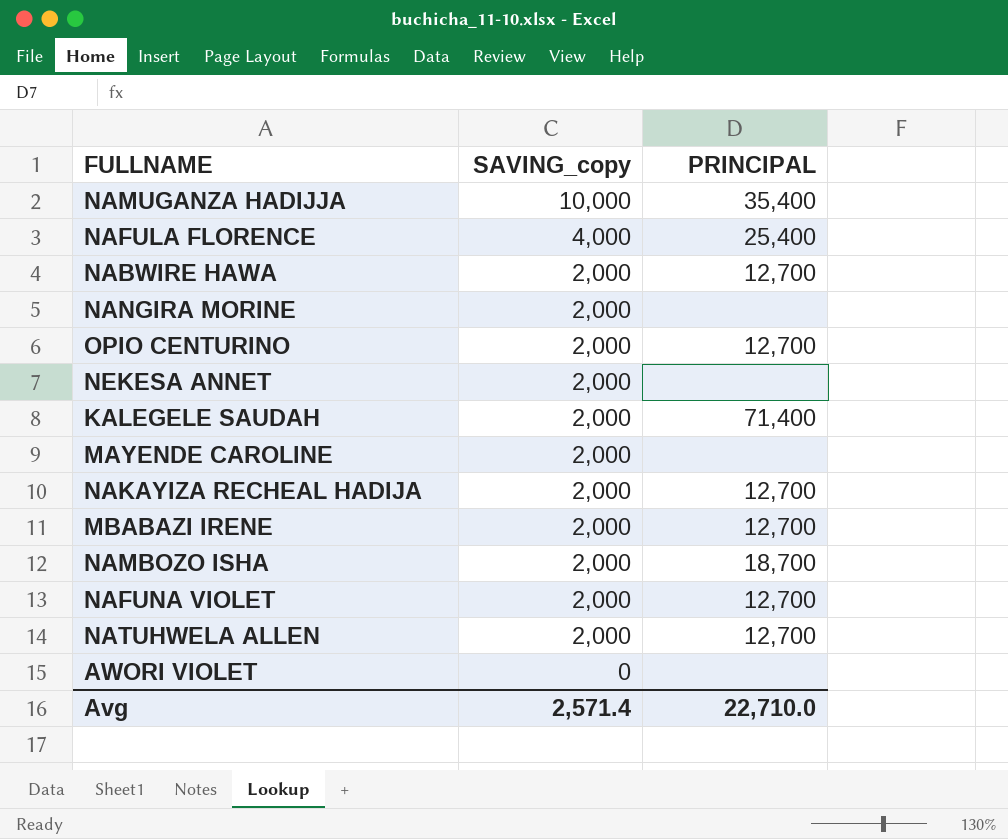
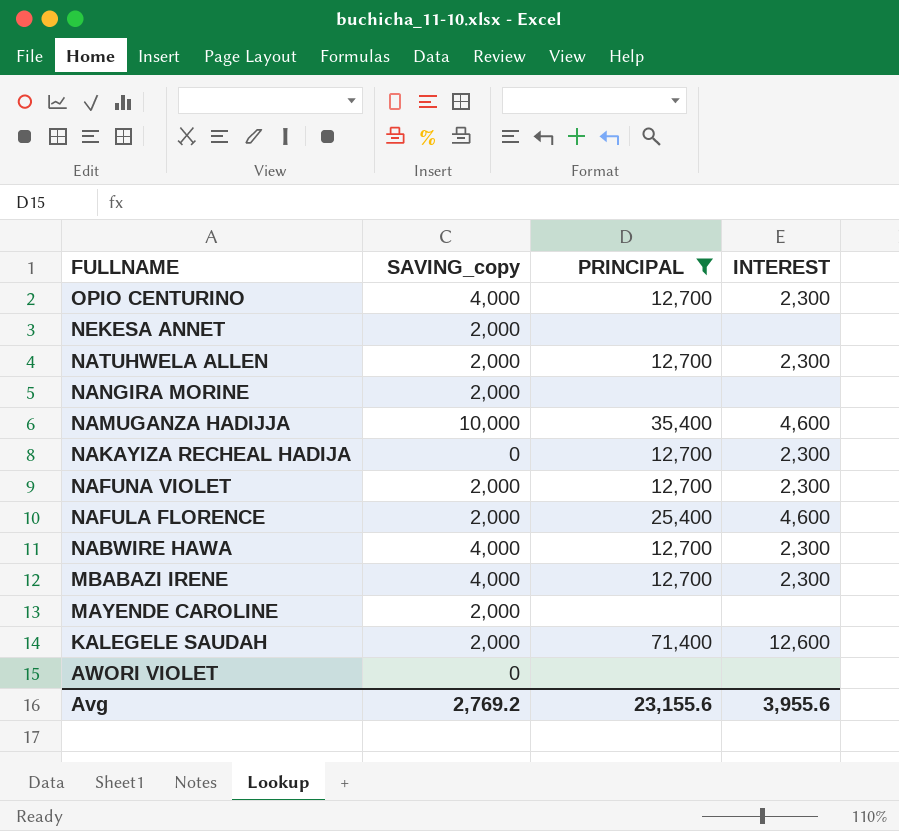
filter: none -> PRINCIPAL != 18,700
row order: SAVING_copy descending -> FULLNAME descending
column INTEREST | position: none -> 4
OPIO CENTURINO | SAVING_copy: 2,000 -> 4,000
NAKAYIZA RECHEAL HADIJA | SAVING_copy: 2,000 -> 0
NAFULA FLORENCE | SAVING_copy: 4,000 -> 2,000
NABWIRE HAWA | SAVING_copy: 2,000 -> 4,000
MBABAZI IRENE | SAVING_copy: 2,000 -> 4,000
Avg | SAVING_copy: 2,571.4 -> 2,769.2
Avg | PRINCIPAL: 22,710.0 -> 23,155.6

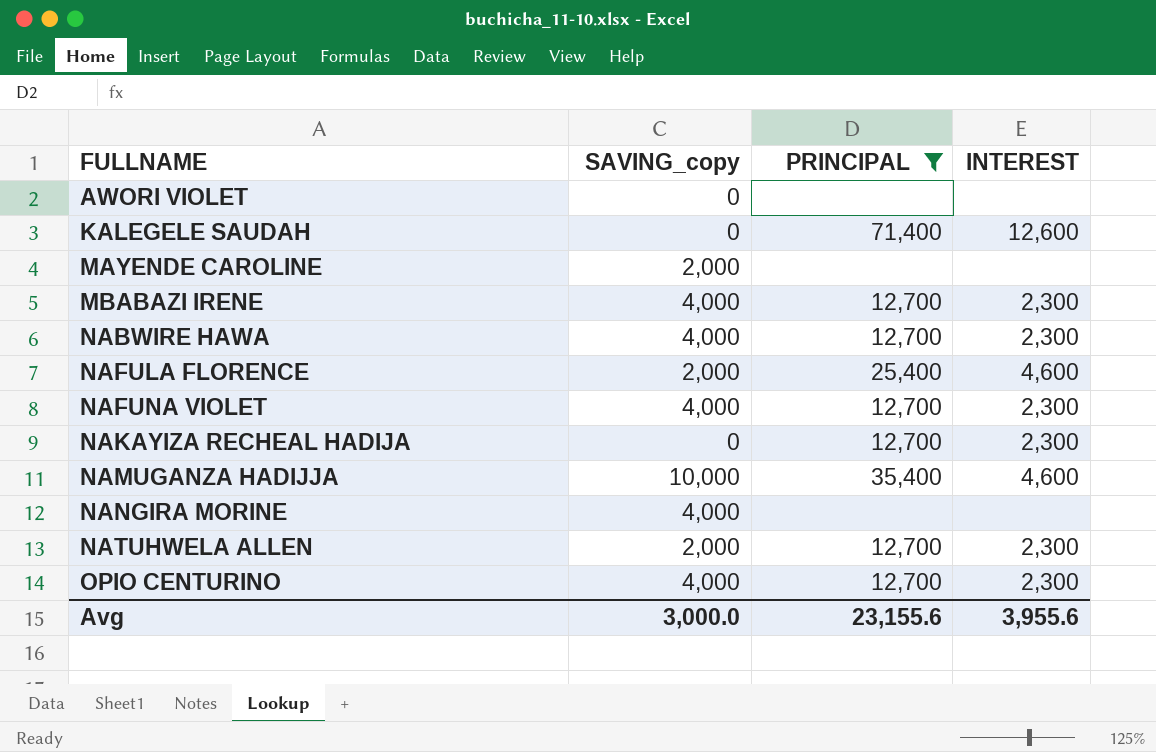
row order: FULLNAME descending -> FULLNAME ascending
row NEKESA ANNET: 2,000 | none | none -> none
KALEGELE SAUDAH | SAVING_copy: 2,000 -> 0
NAFUNA VIOLET | SAVING_copy: 2,000 -> 4,000
NANGIRA MORINE | SAVING_copy: 2,000 -> 4,000
Avg | SAVING_copy: 2,769.2 -> 3,000.0

